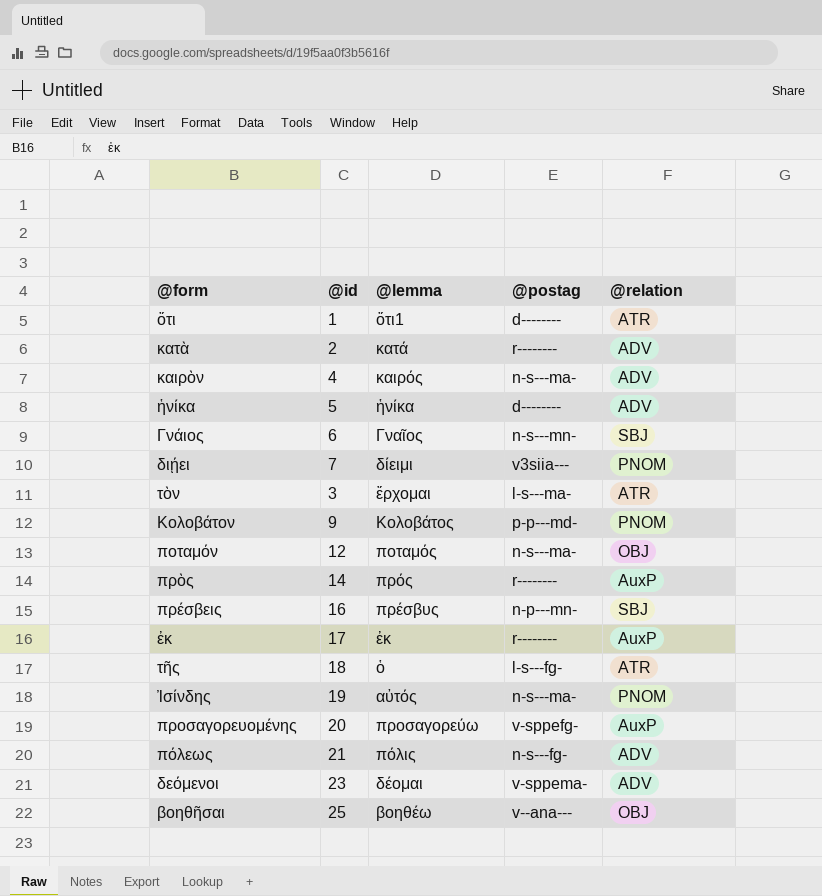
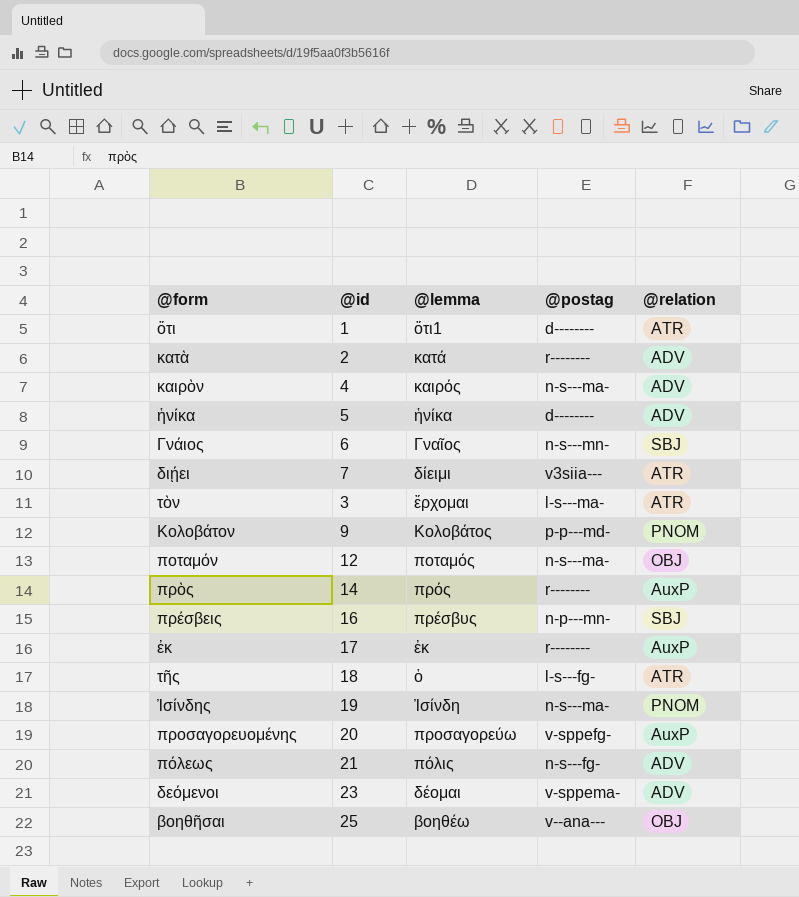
διῄει | @relation: PNOM -> ATR
Ἰσίνδης | @lemma: αὐτός -> Ἰσίνδη

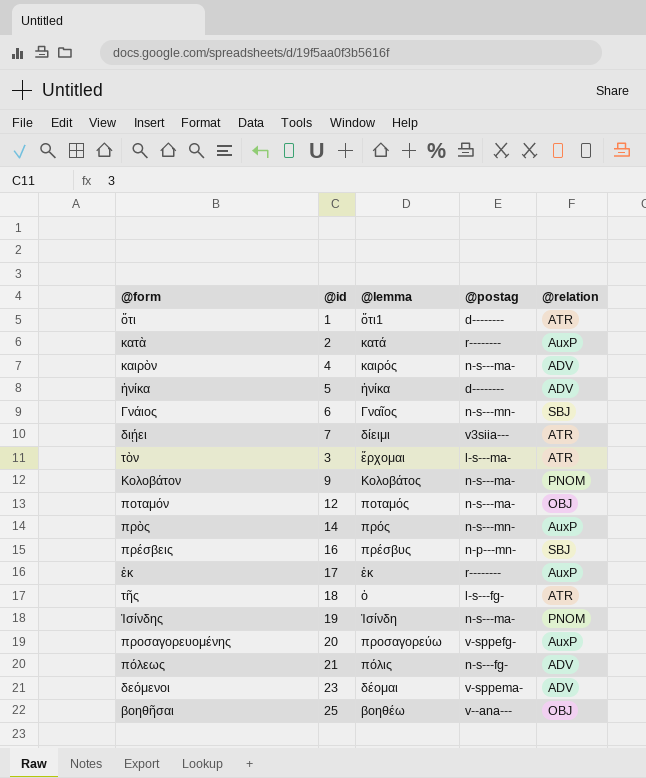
κατὰ | @relation: ADV -> AuxP
Κολοβάτον | @postag: p-p---md- -> n-s---ma-
πρὸς | @postag: r-------- -> n-s---mn-

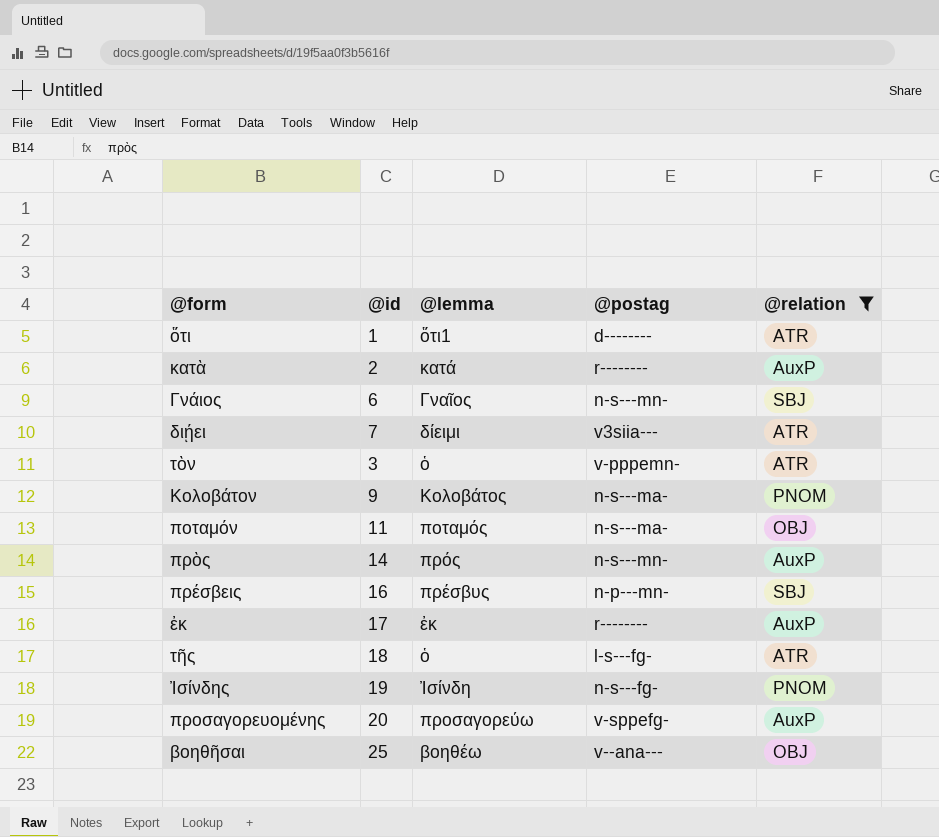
filter: none -> @relation != ADV
τὸν | @lemma: ἔρχομαι -> ὁ
τὸν | @postag: l-s---ma- -> v-pppemn-
ποταμόν | @id: 12 -> 11
Ἰσίνδης | @postag: n-s---ma- -> n-s---fg-

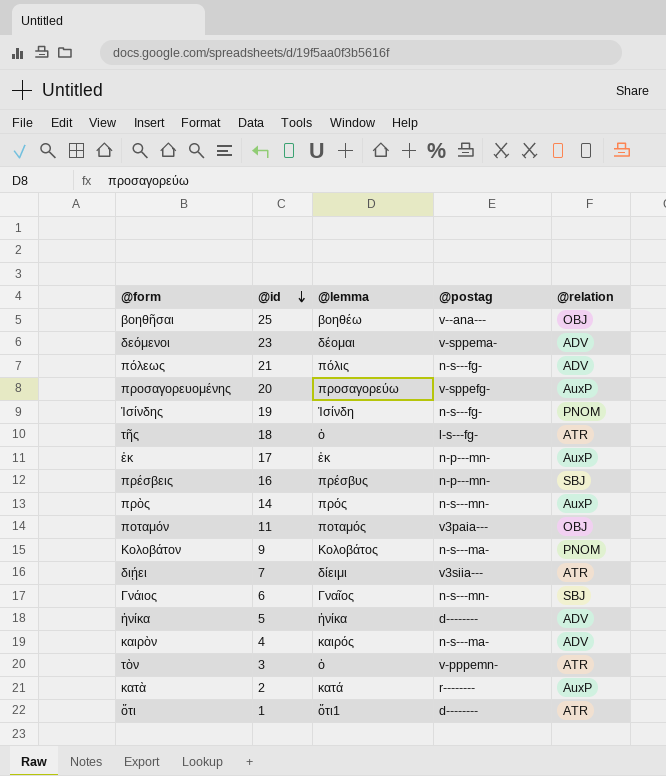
filter: @relation != ADV -> none
row order: none -> @id descending
ἐκ | @postag: r-------- -> n-p---mn-
ποταμόν | @postag: n-s---ma- -> v3paia---

